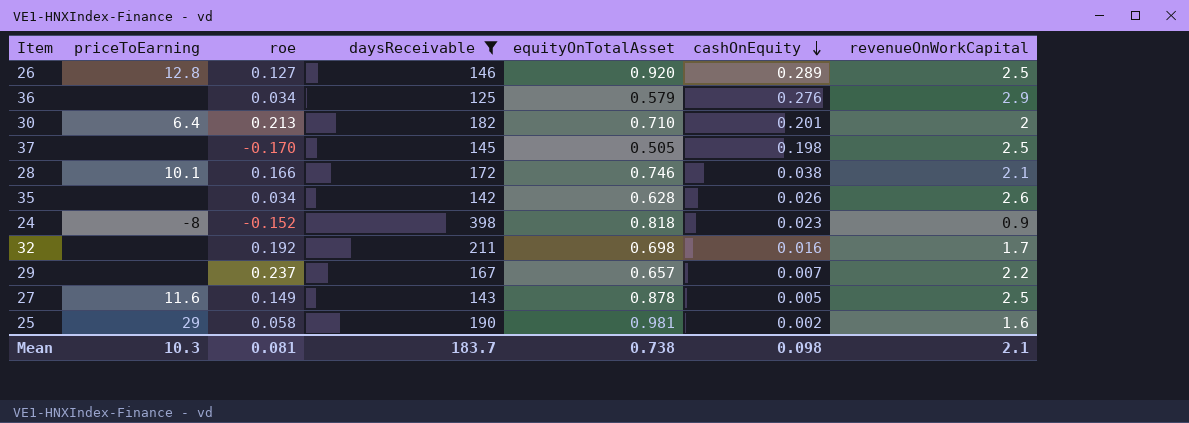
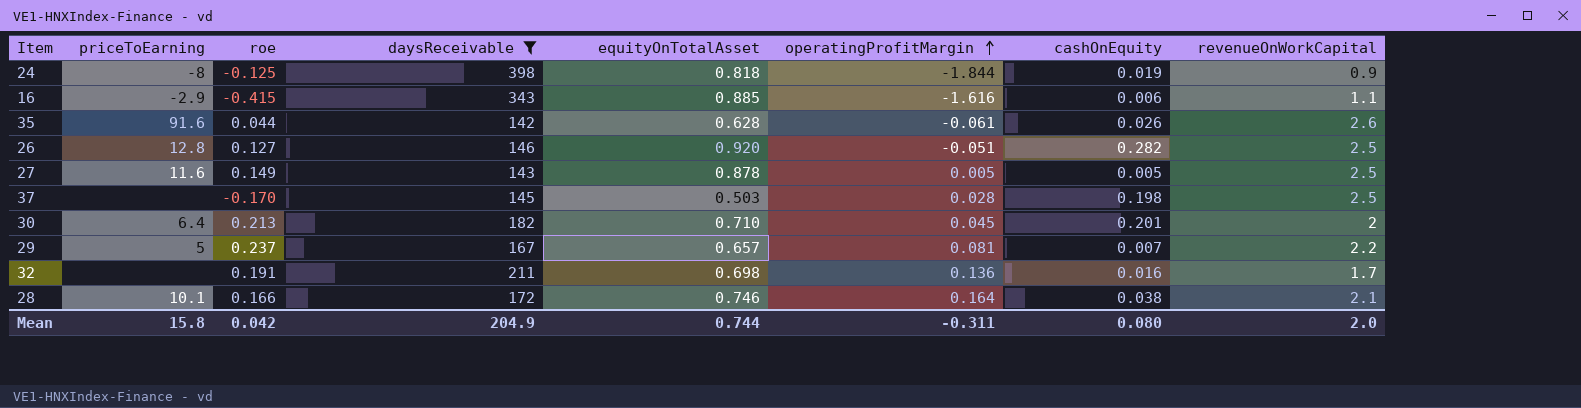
row order: cashOnEquity descending -> operatingProfitMargin ascending
column operatingProfitMargin | position: none -> 6
row 36: none | 0.034 | 125 | 0.579 | 0.276 | 2.9 -> none
row 25: 29 | 0.058 | 190 | 0.981 | 0.002 | 1.6 -> none
24 | roe: -0.152 -> -0.125
24 | cashOnEquity: 0.023 -> 0.019
row 16: none -> -2.9 | -0.415 | 343 | 0.885 | -1.616 | 0.006 | 1.1
35 | priceToEarning: none -> 91.6
35 | roe: 0.034 -> 0.044
26 | cashOnEquity: 0.289 -> 0.282
37 | equityOnTotalAsset: 0.505 -> 0.503
29 | priceToEarning: none -> 5
32 | roe: 0.192 -> 0.191
Mean | priceToEarning: 10.3 -> 15.8
Mean | roe: 0.081 -> 0.042
Mean | daysReceivable: 183.7 -> 204.9
Mean | equityOnTotalAsset: 0.738 -> 0.744
Mean | cashOnEquity: 0.098 -> 0.080
Mean | revenueOnWorkCapital: 2.1 -> 2.0

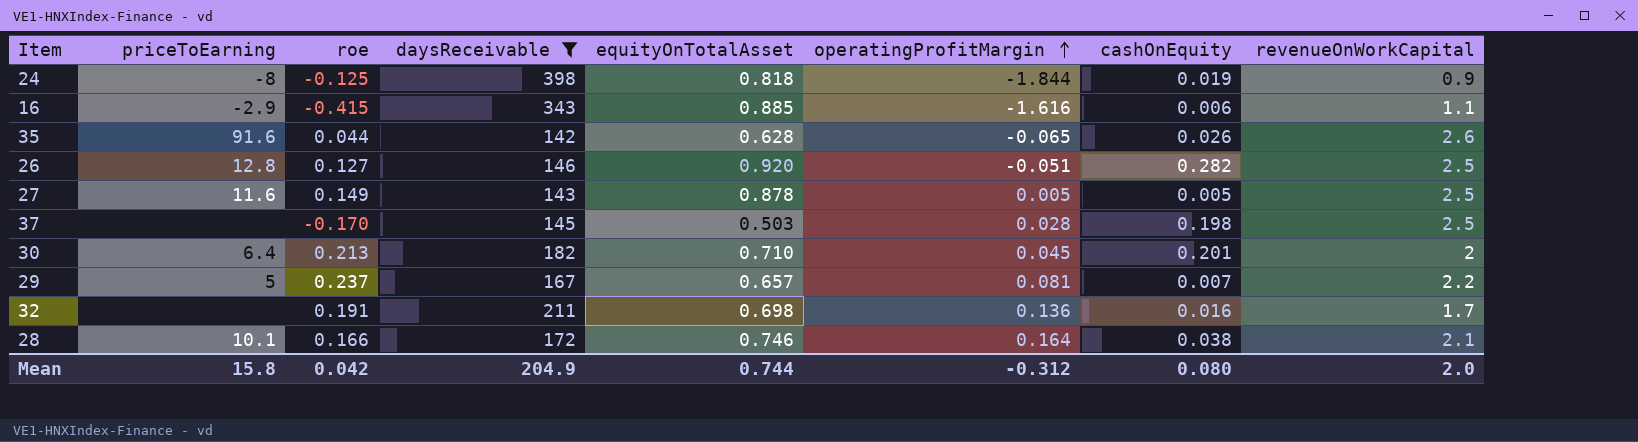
35 | operatingProfitMargin: -0.061 -> -0.065
Mean | operatingProfitMargin: -0.311 -> -0.312

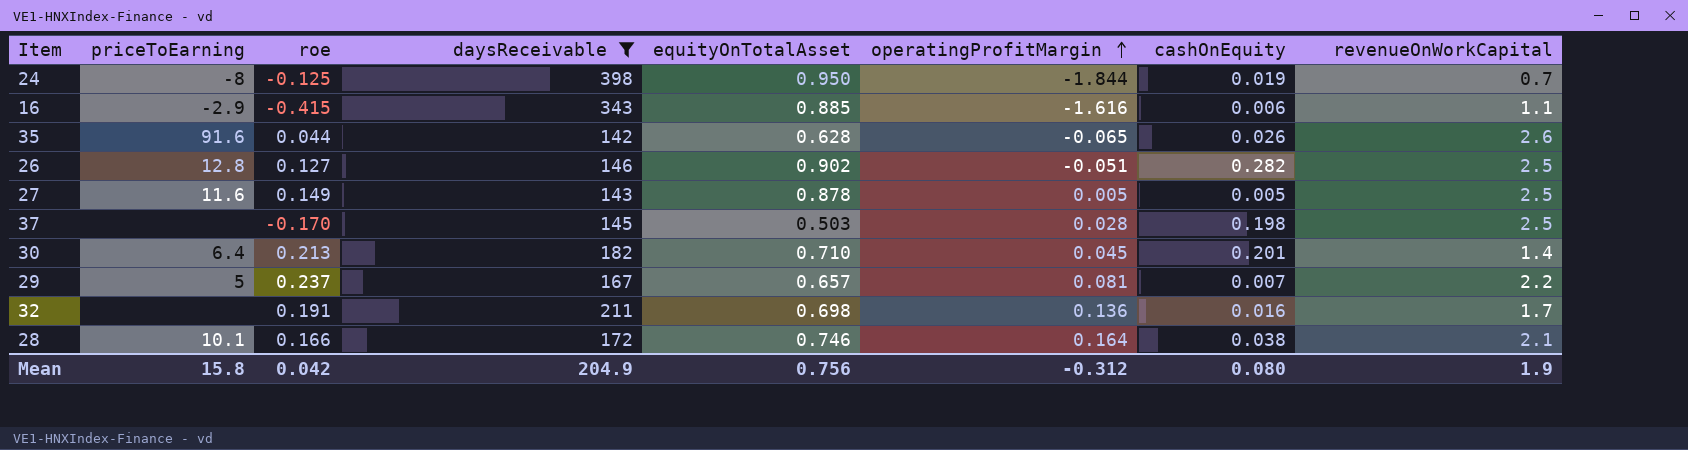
24 | equityOnTotalAsset: 0.818 -> 0.950
24 | revenueOnWorkCapital: 0.9 -> 0.7
26 | equityOnTotalAsset: 0.920 -> 0.902
30 | revenueOnWorkCapital: 2 -> 1.4
Mean | equityOnTotalAsset: 0.744 -> 0.756
Mean | revenueOnWorkCapital: 2.0 -> 1.9

